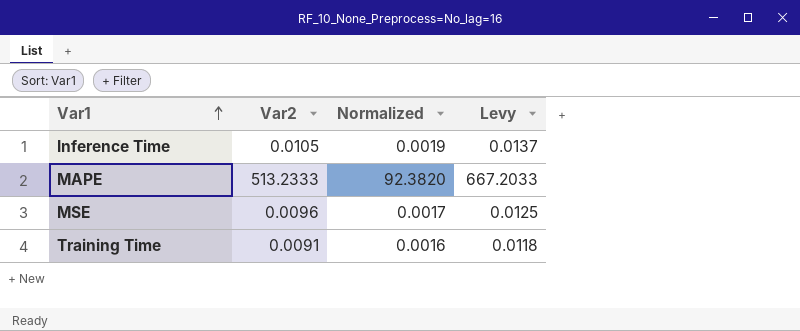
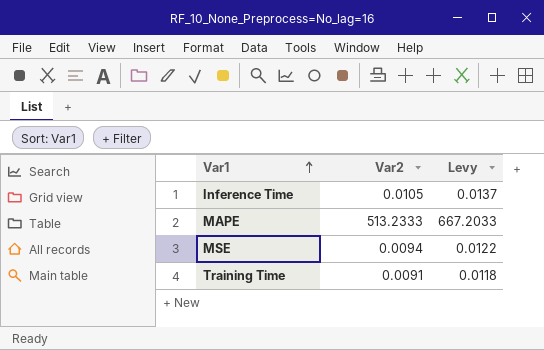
column Normalized | formula: [Var2] * 0.18 -> none
MSE | Var2: 0.0096 -> 0.0094
MSE | Levy: 0.0125 -> 0.0122

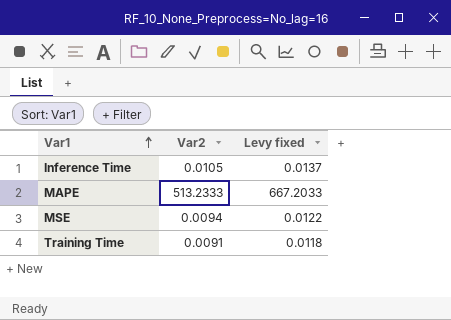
column name: Levy -> Levy fixed

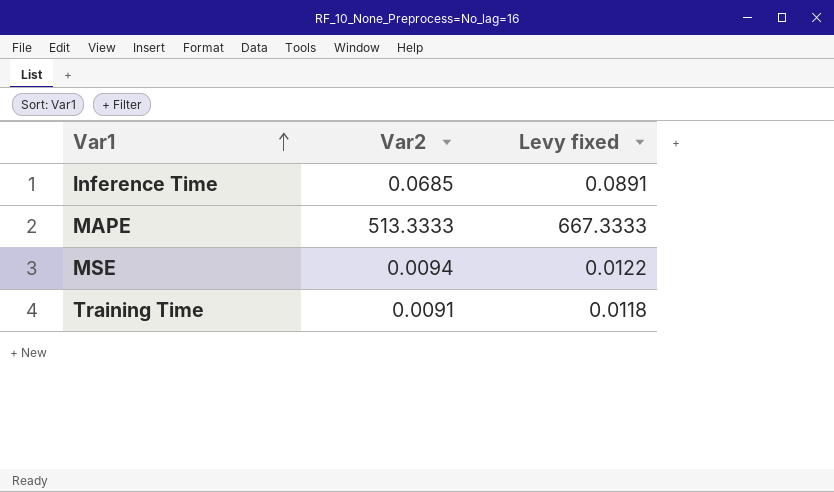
Inference Time | Var2: 0.0105 -> 0.0685
Inference Time | Levy fixed: 0.0137 -> 0.0891
MAPE | Var2: 513.2333 -> 513.3333
MAPE | Levy fixed: 667.2033 -> 667.3333

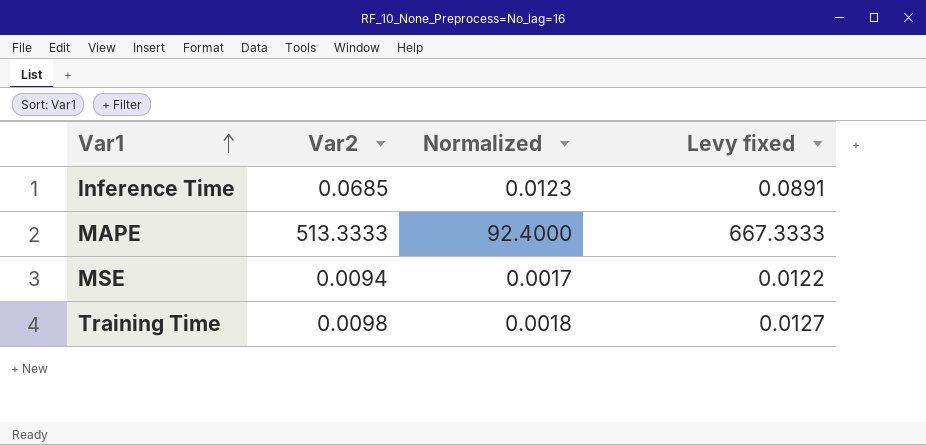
column Normalized | formula: none -> [Var2] * 0.18
Training Time | Var2: 0.0091 -> 0.0098
Training Time | Levy fixed: 0.0118 -> 0.0127

